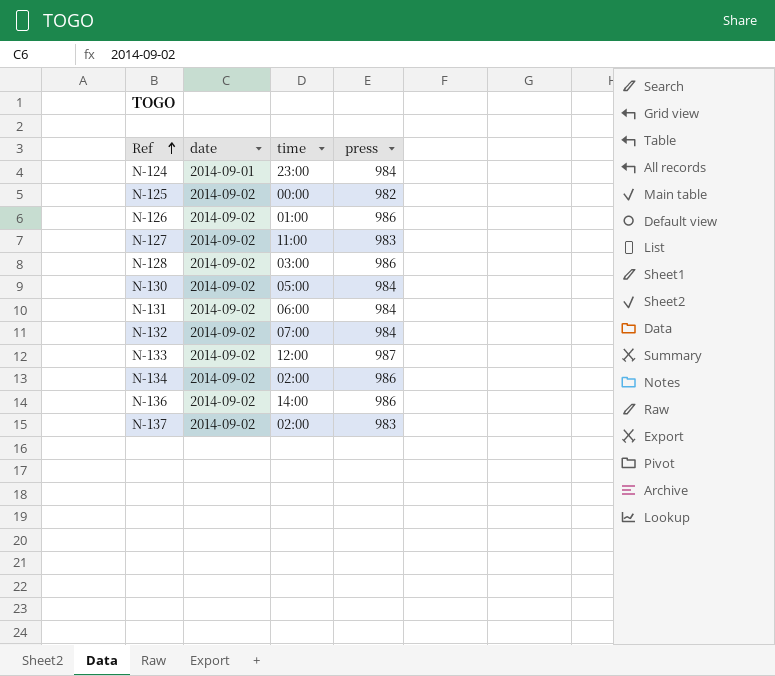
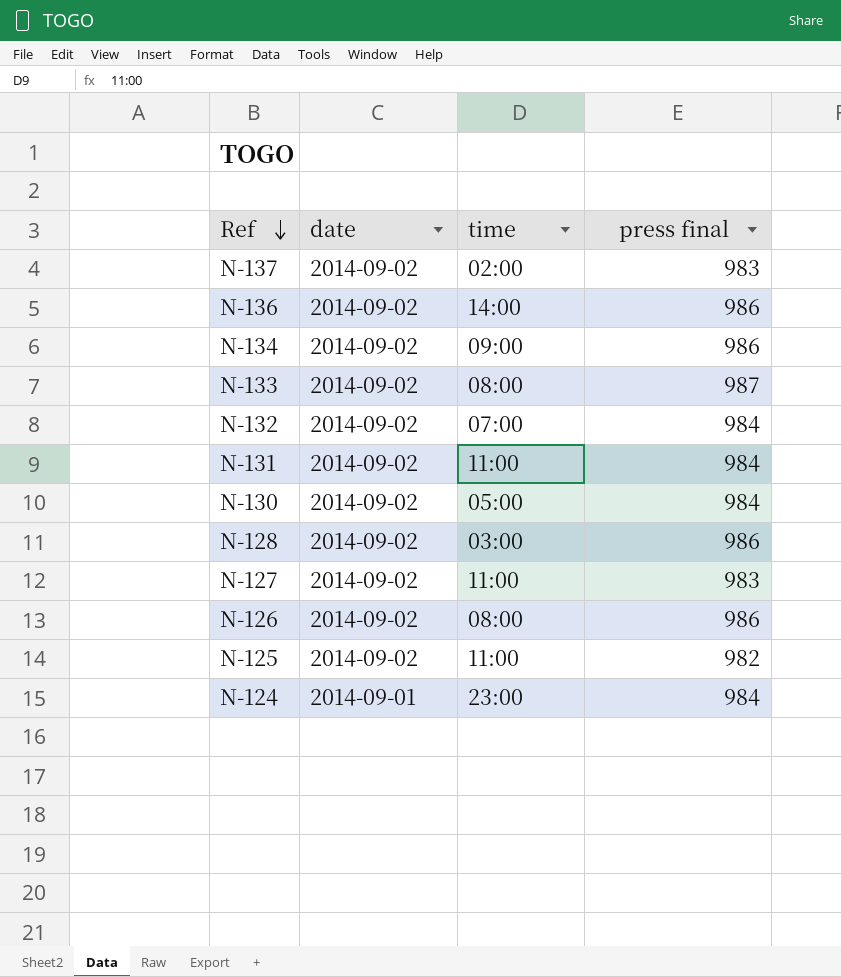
row order: Ref ascending -> Ref descending
column name: press -> press final
N-134 | time: 02:00 -> 09:00
N-133 | time: 12:00 -> 08:00
N-131 | time: 06:00 -> 11:00
N-126 | time: 01:00 -> 08:00
N-125 | time: 00:00 -> 11:00

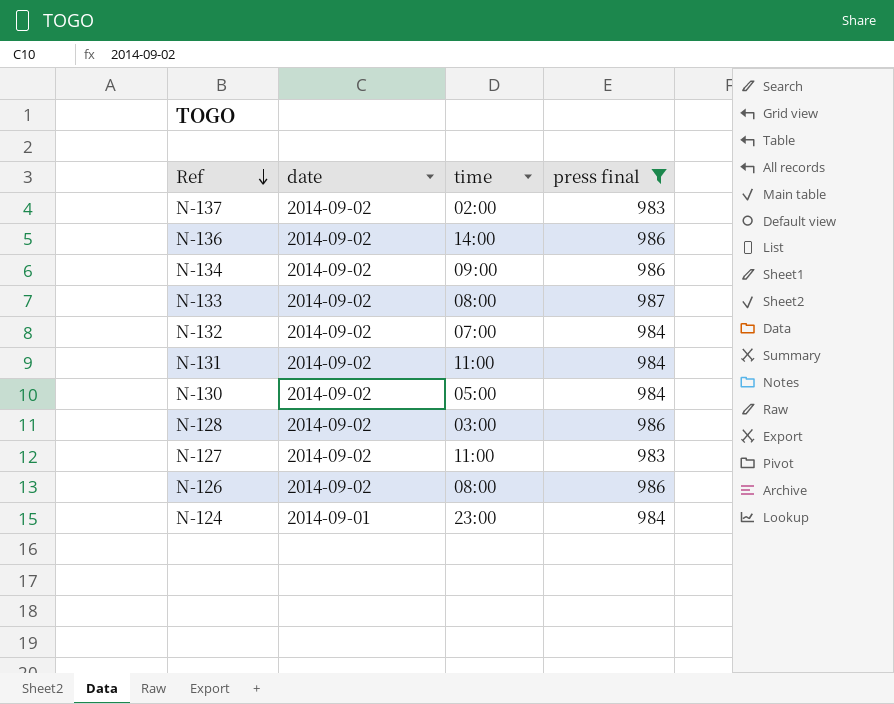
filter: none -> press final != 982

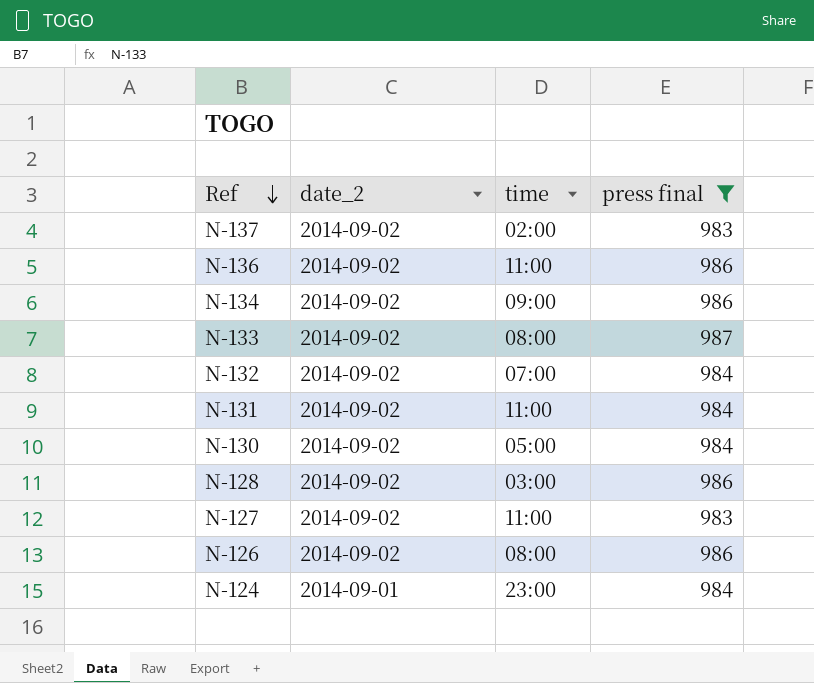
column name: date -> date_2
N-136 | time: 14:00 -> 11:00

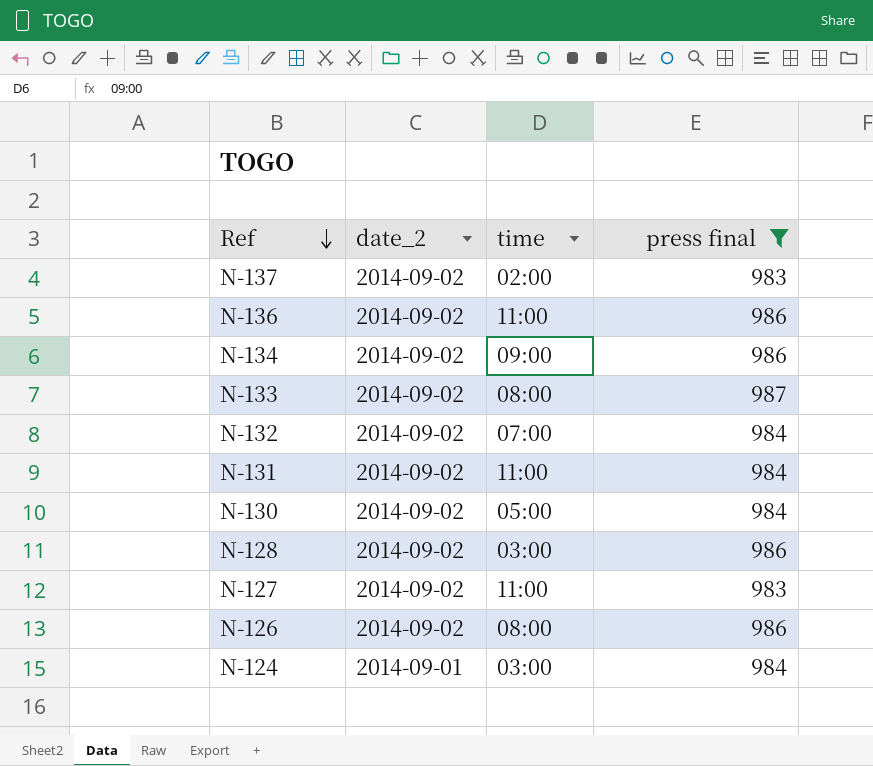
N-124 | time: 23:00 -> 03:00

